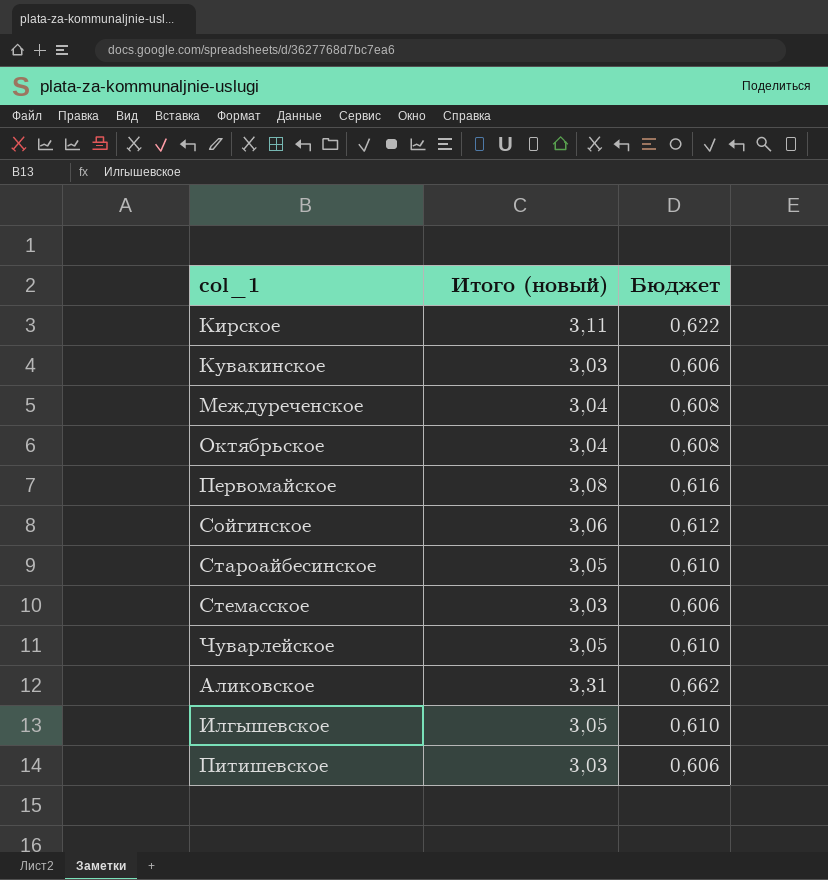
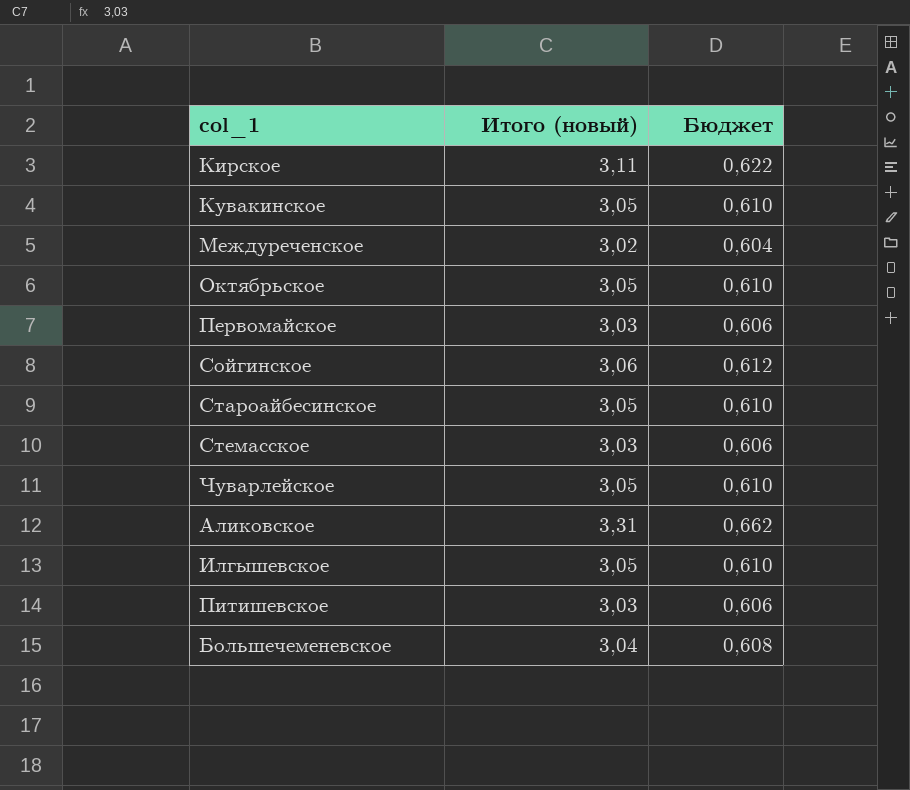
Кувакинское | Итого (новый): 3,03 -> 3,05
Кувакинское | Бюджет: 0,606 -> 0,610
Междуреченское | Итого (новый): 3,04 -> 3,02
Междуреченское | Бюджет: 0,608 -> 0,604
Октябрьское | Итого (новый): 3,04 -> 3,05
Октябрьское | Бюджет: 0,608 -> 0,610
Первомайское | Итого (новый): 3,08 -> 3,03
Первомайское | Бюджет: 0,616 -> 0,606
row Большечеменевское: none -> 3,04 | 0,608

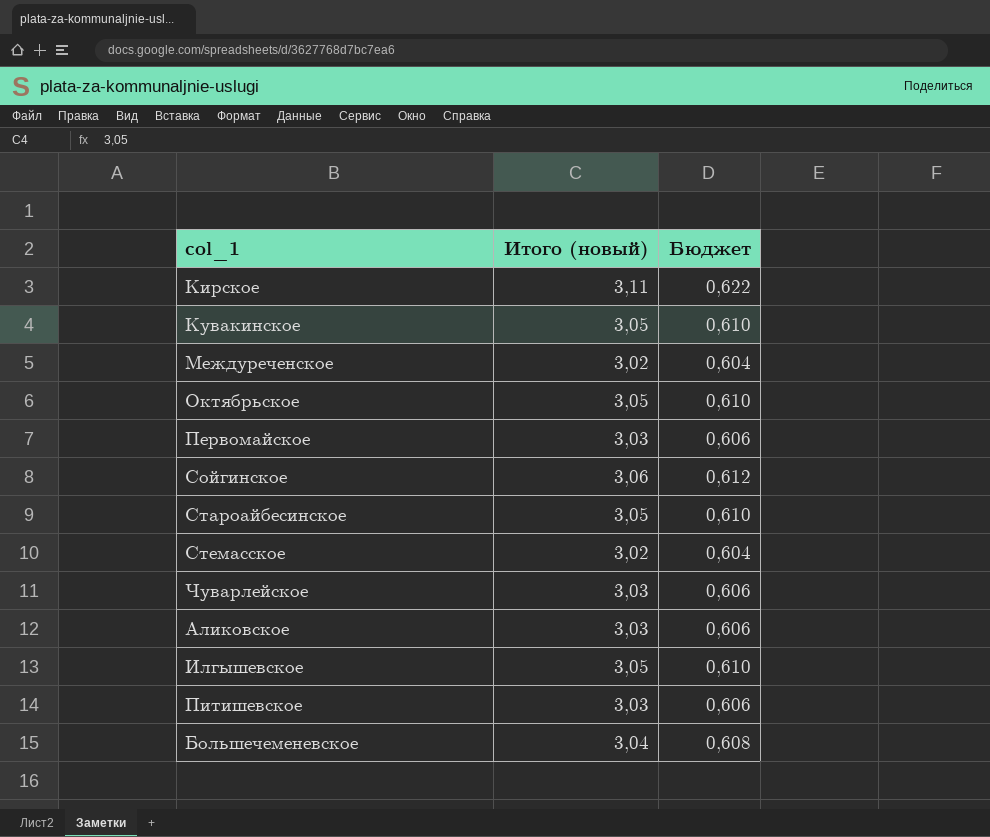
Стемасское | Итого (новый): 3,03 -> 3,02
Стемасское | Бюджет: 0,606 -> 0,604
Чуварлейское | Итого (новый): 3,05 -> 3,03
Чуварлейское | Бюджет: 0,610 -> 0,606
Аликовское | Итого (новый): 3,31 -> 3,03
Аликовское | Бюджет: 0,662 -> 0,606

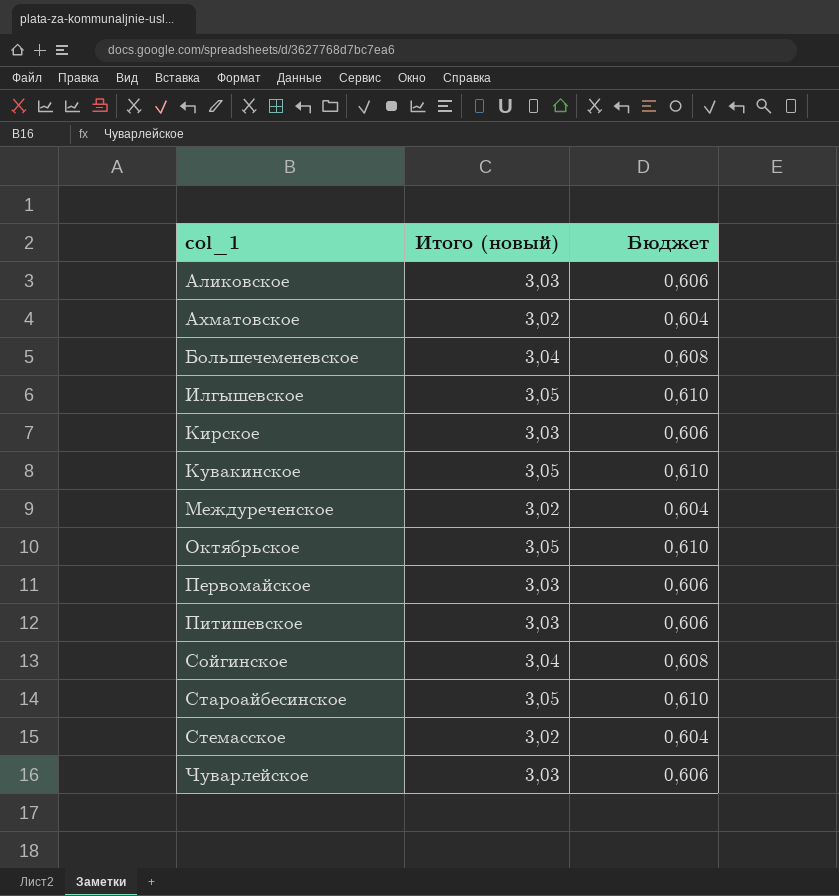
row order: none -> col_1 ascending
row Ахматовское: none -> 3,02 | 0,604
Кирское | Итого (новый): 3,11 -> 3,03
Кирское | Бюджет: 0,622 -> 0,606
Сойгинское | Итого (новый): 3,06 -> 3,04
Сойгинское | Бюджет: 0,612 -> 0,608

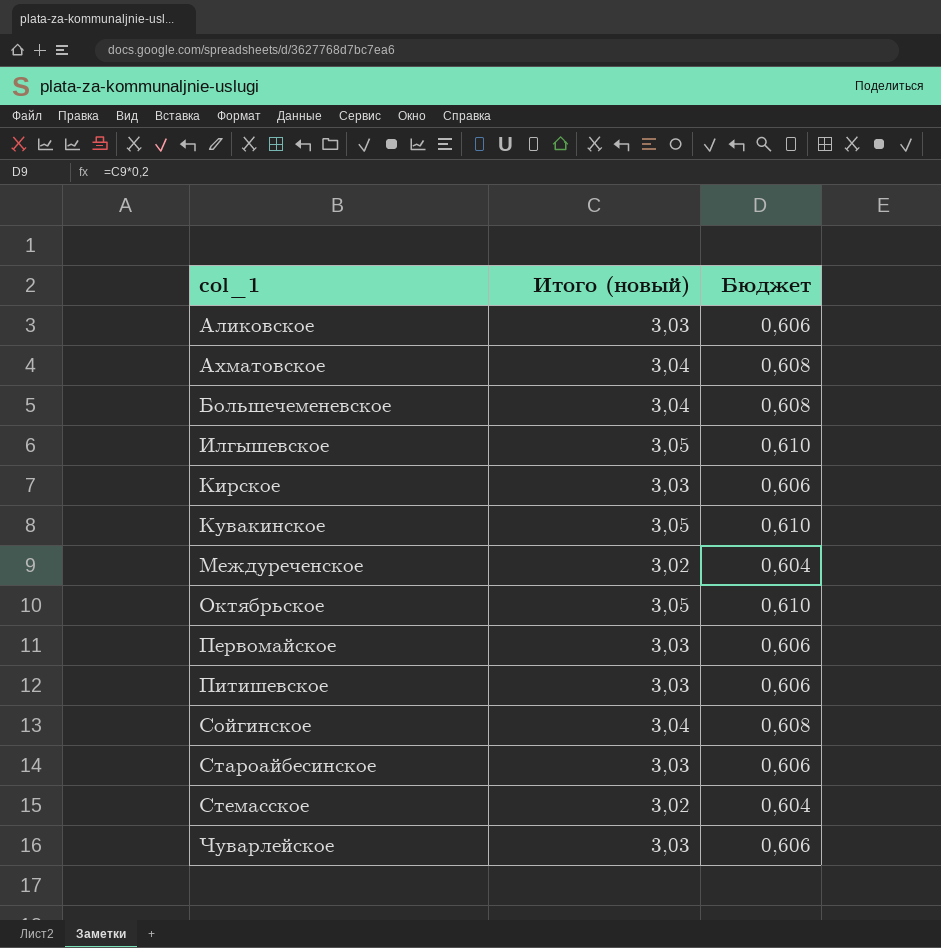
Ахматовское | Итого (новый): 3,02 -> 3,04
Ахматовское | Бюджет: 0,604 -> 0,608
Староайбесинское | Итого (новый): 3,05 -> 3,03
Староайбесинское | Бюджет: 0,610 -> 0,606

